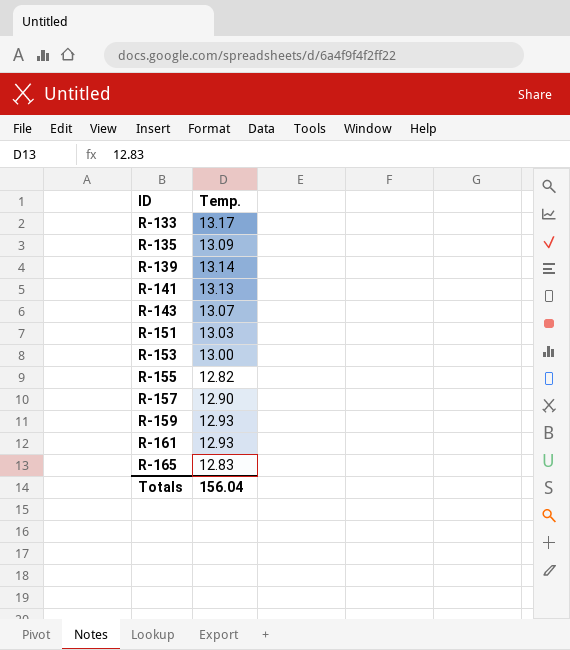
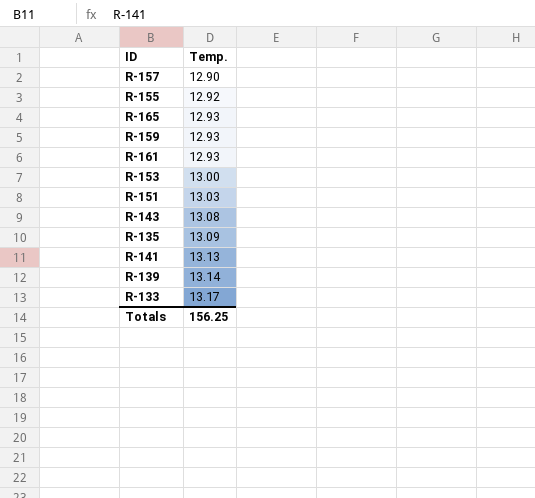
row order: ID ascending -> Temp. ascending
R-155 | Temp.: 12.82 -> 12.92
R-165 | Temp.: 12.83 -> 12.93
R-143 | Temp.: 13.07 -> 13.08
Totals | Temp.: 156.04 -> 156.25

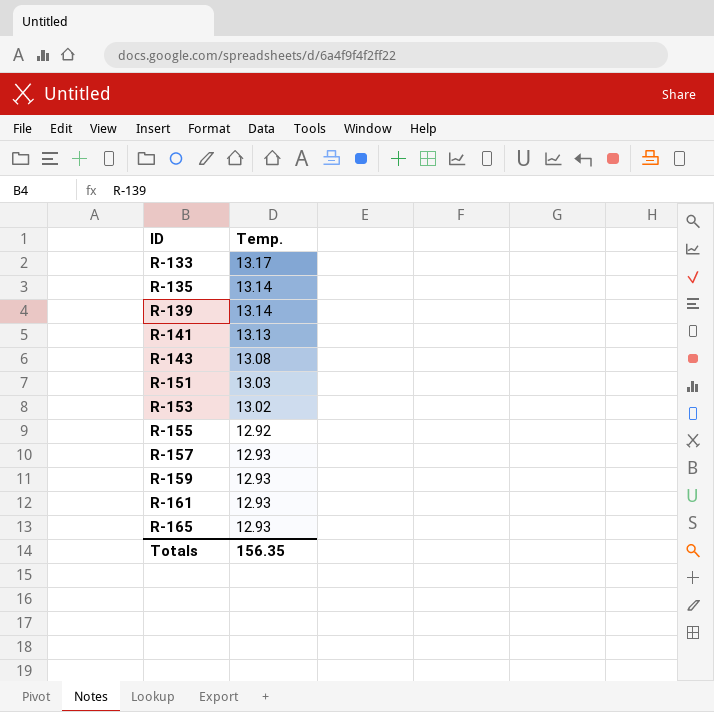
row order: Temp. ascending -> ID ascending
R-135 | Temp.: 13.09 -> 13.14
R-153 | Temp.: 13.00 -> 13.02
R-157 | Temp.: 12.90 -> 12.93
Totals | Temp.: 156.25 -> 156.35

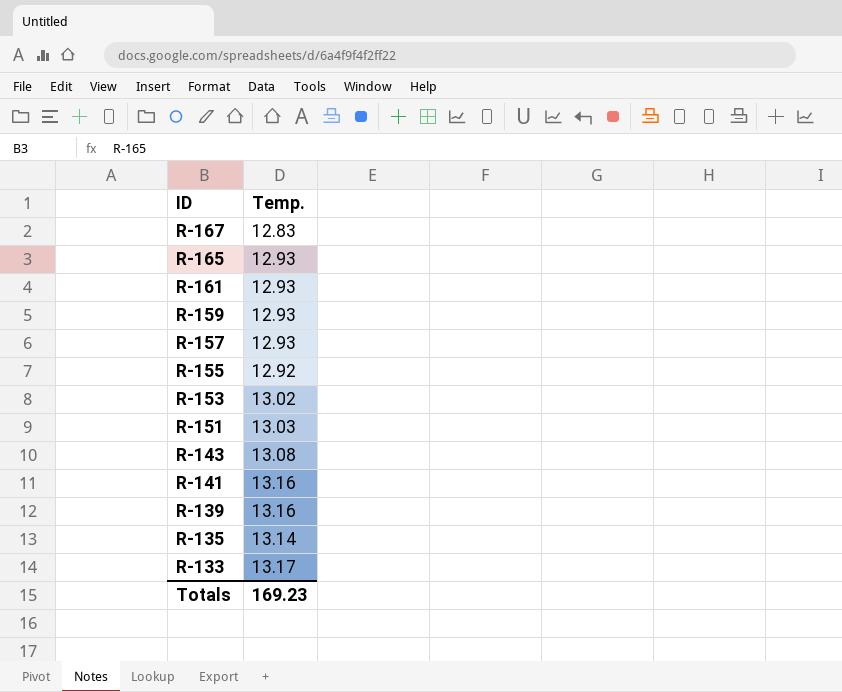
row order: ID ascending -> ID descending
row R-167: none -> 12.83
R-141 | Temp.: 13.13 -> 13.16
R-139 | Temp.: 13.14 -> 13.16
Totals | Temp.: 156.35 -> 169.23

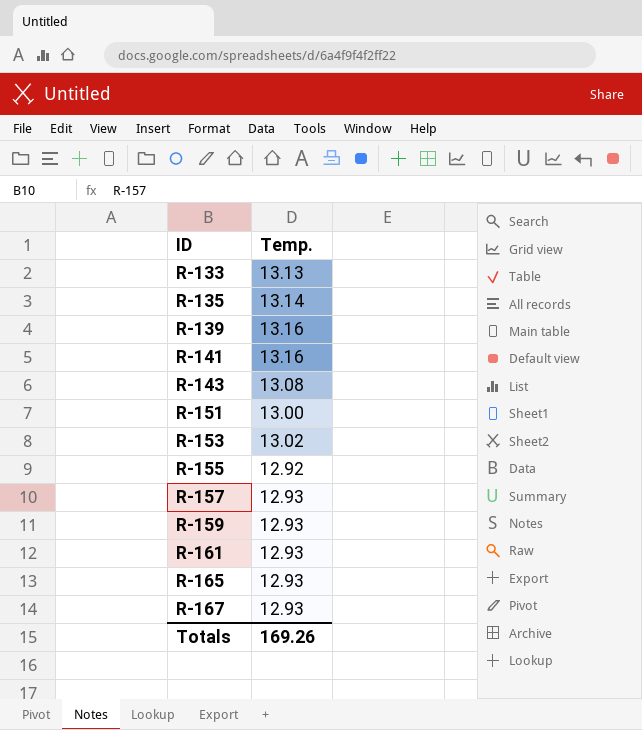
row order: ID descending -> ID ascending
R-133 | Temp.: 13.17 -> 13.13
R-151 | Temp.: 13.03 -> 13.00
R-167 | Temp.: 12.83 -> 12.93
Totals | Temp.: 169.23 -> 169.26

